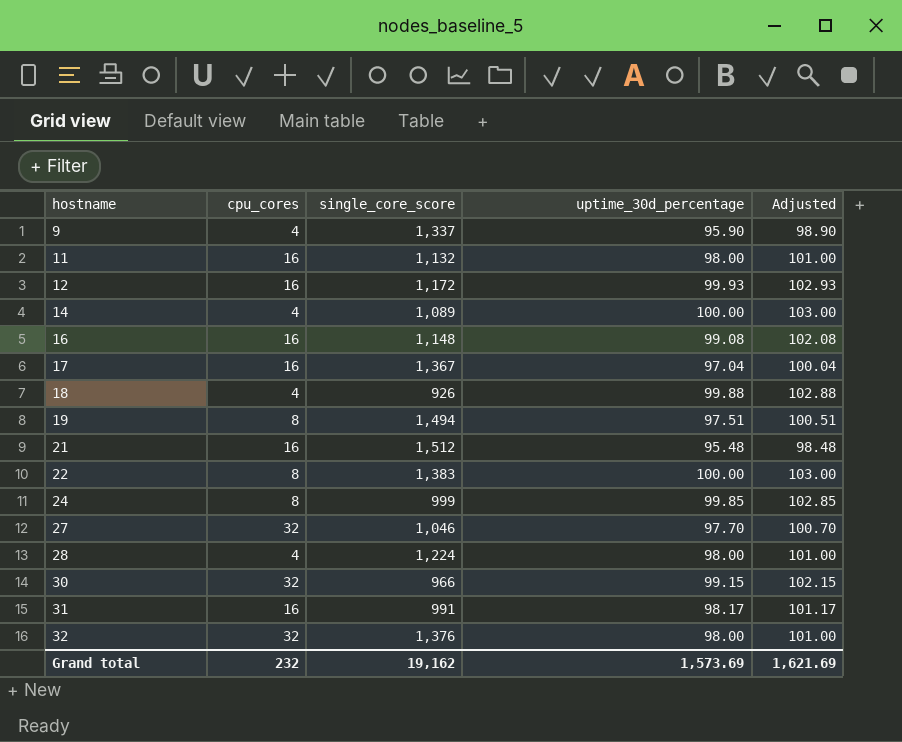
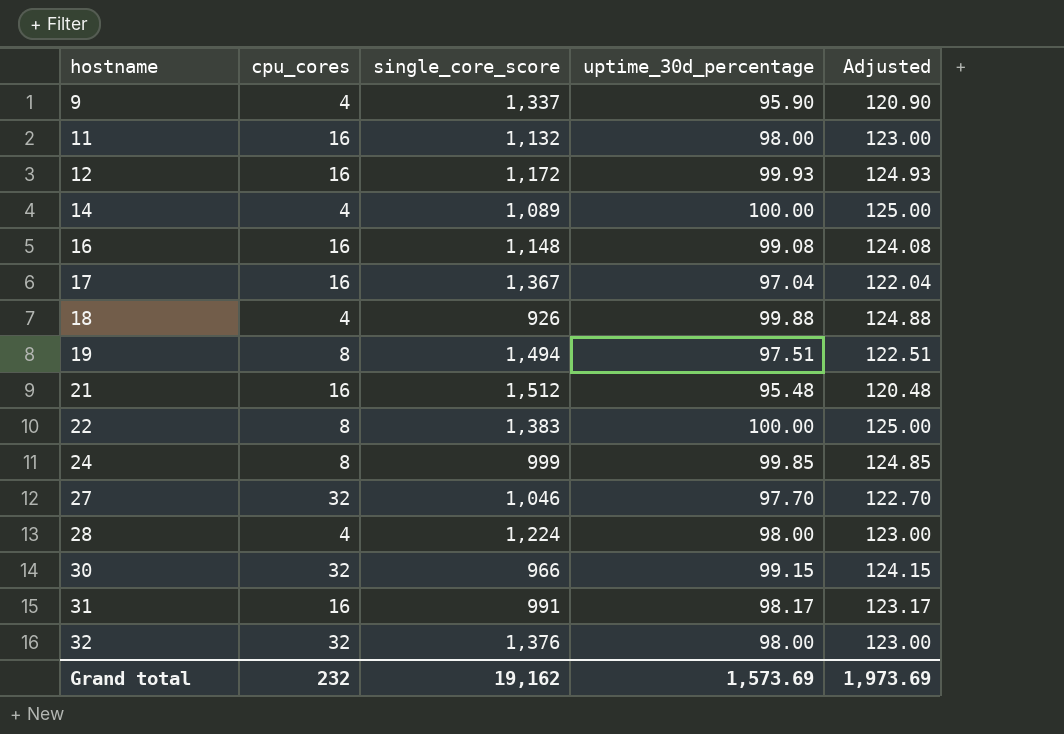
column Adjusted | formula: [uptime_30d_percentage] + 3 -> [uptime_30d_percentage] + 25
Grand total | Adjusted: 1,621.69 -> 1,973.69

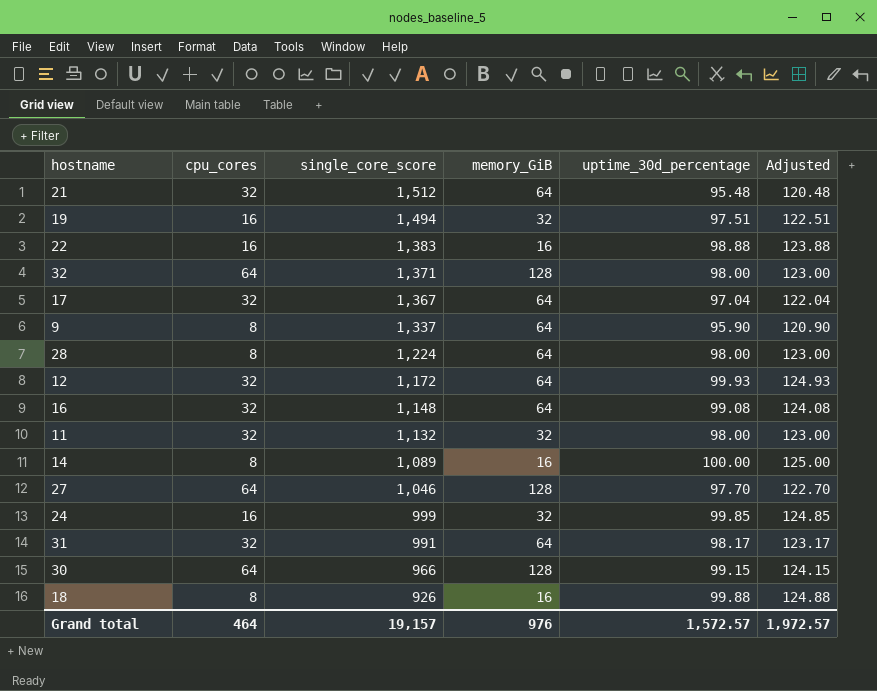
row order: hostname ascending -> single_core_score descending
column memory_GiB | position: none -> 4
21 | cpu_cores: 16 -> 32
19 | cpu_cores: 8 -> 16
22 | cpu_cores: 8 -> 16
22 | uptime_30d_percentage: 100.00 -> 98.88
22 | Adjusted: 125.00 -> 123.88
32 | cpu_cores: 32 -> 64
32 | single_core_score: 1,376 -> 1,371
17 | cpu_cores: 16 -> 32
9 | cpu_cores: 4 -> 8
28 | cpu_cores: 4 -> 8
12 | cpu_cores: 16 -> 32
16 | cpu_cores: 16 -> 32
11 | cpu_cores: 16 -> 32
14 | cpu_cores: 4 -> 8
27 | cpu_cores: 32 -> 64
24 | cpu_cores: 8 -> 16
31 | cpu_cores: 16 -> 32
30 | cpu_cores: 32 -> 64
18 | cpu_cores: 4 -> 8
Grand total | cpu_cores: 232 -> 464
Grand total | single_core_score: 19,162 -> 19,157
Grand total | uptime_30d_percentage: 1,573.69 -> 1,572.57
Grand total | Adjusted: 1,973.69 -> 1,972.57

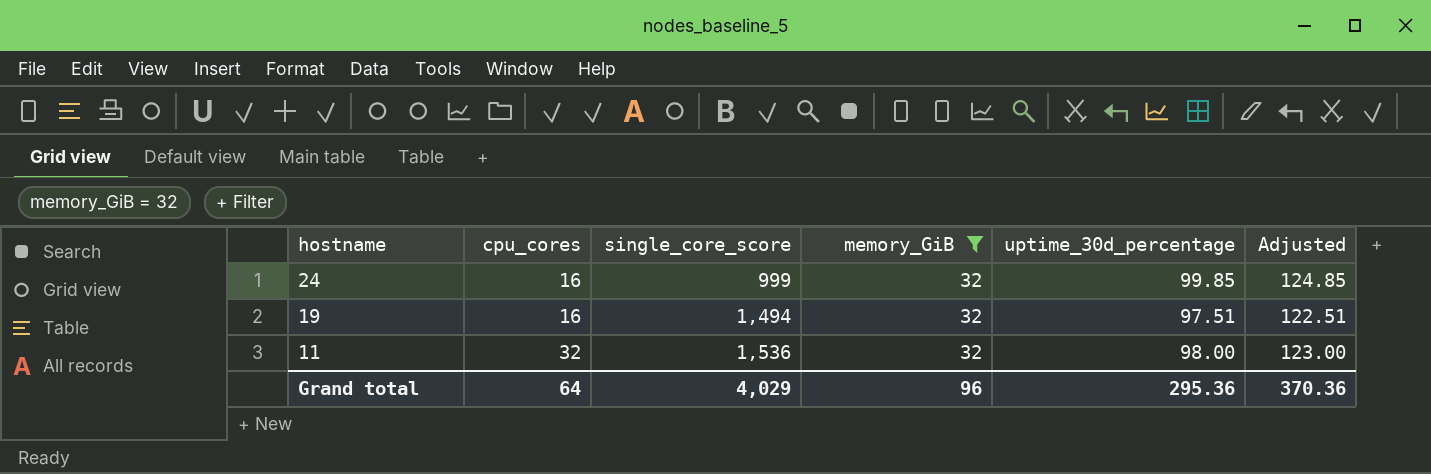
filter: none -> memory_GiB = 32
row order: single_core_score descending -> hostname descending
11 | single_core_score: 1,132 -> 1,536
Grand total | cpu_cores: 464 -> 64
Grand total | single_core_score: 19,157 -> 4,029
Grand total | memory_GiB: 976 -> 96
Grand total | uptime_30d_percentage: 1,572.57 -> 295.36
Grand total | Adjusted: 1,972.57 -> 370.36

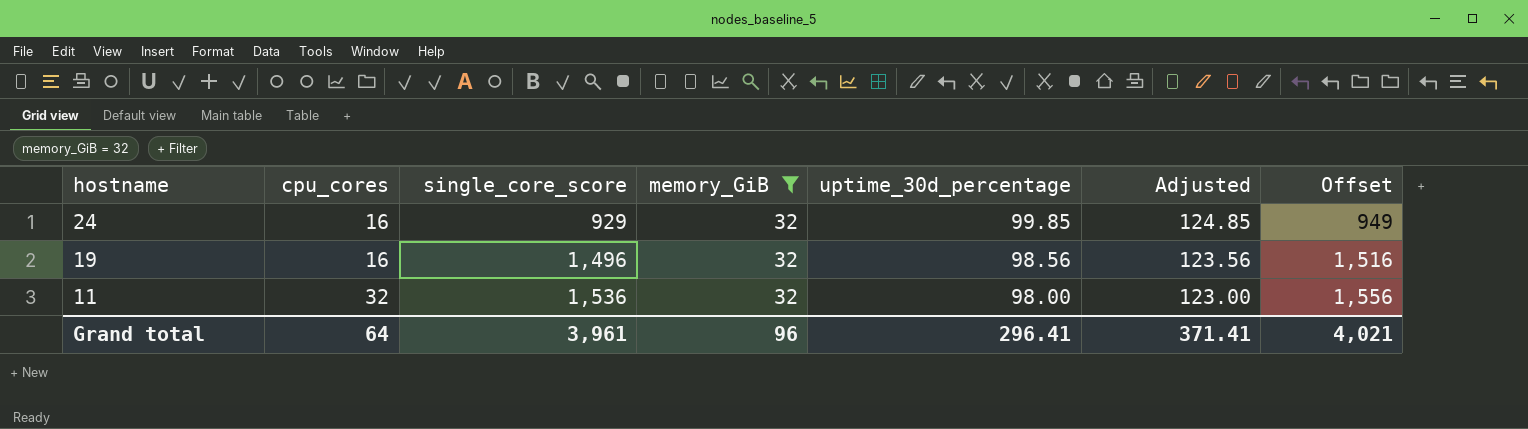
column Offset | formula: none -> [single_core_score] + 20
24 | single_core_score: 999 -> 929
19 | single_core_score: 1,494 -> 1,496
19 | uptime_30d_percentage: 97.51 -> 98.56
19 | Adjusted: 122.51 -> 123.56
Grand total | single_core_score: 4,029 -> 3,961
Grand total | uptime_30d_percentage: 295.36 -> 296.41
Grand total | Adjusted: 370.36 -> 371.41

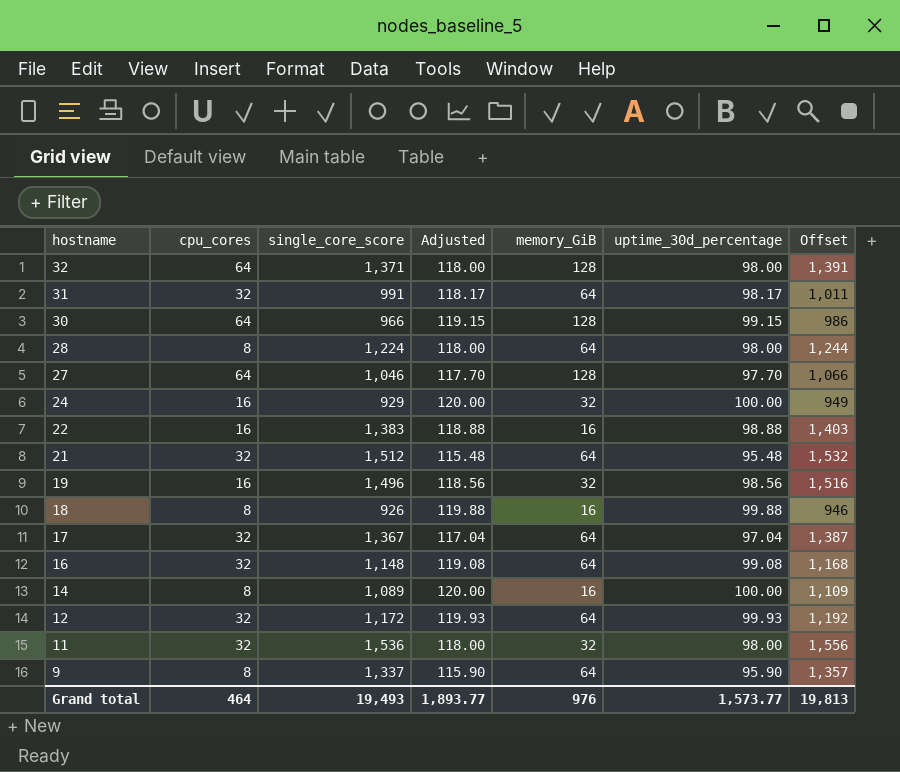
filter: memory_GiB = 32 -> none
column Adjusted | formula: [uptime_30d_percentage] + 25 -> [uptime_30d_percentage] + 20
column Adjusted | position: 6 -> 4
24 | uptime_30d_percentage: 99.85 -> 100.00
Grand total | cpu_cores: 64 -> 464
Grand total | single_core_score: 3,961 -> 19,493
Grand total | Adjusted: 371.41 -> 1,893.77
Grand total | memory_GiB: 96 -> 976
Grand total | uptime_30d_percentage: 296.41 -> 1,573.77
Grand total | Offset: 4,021 -> 19,813

